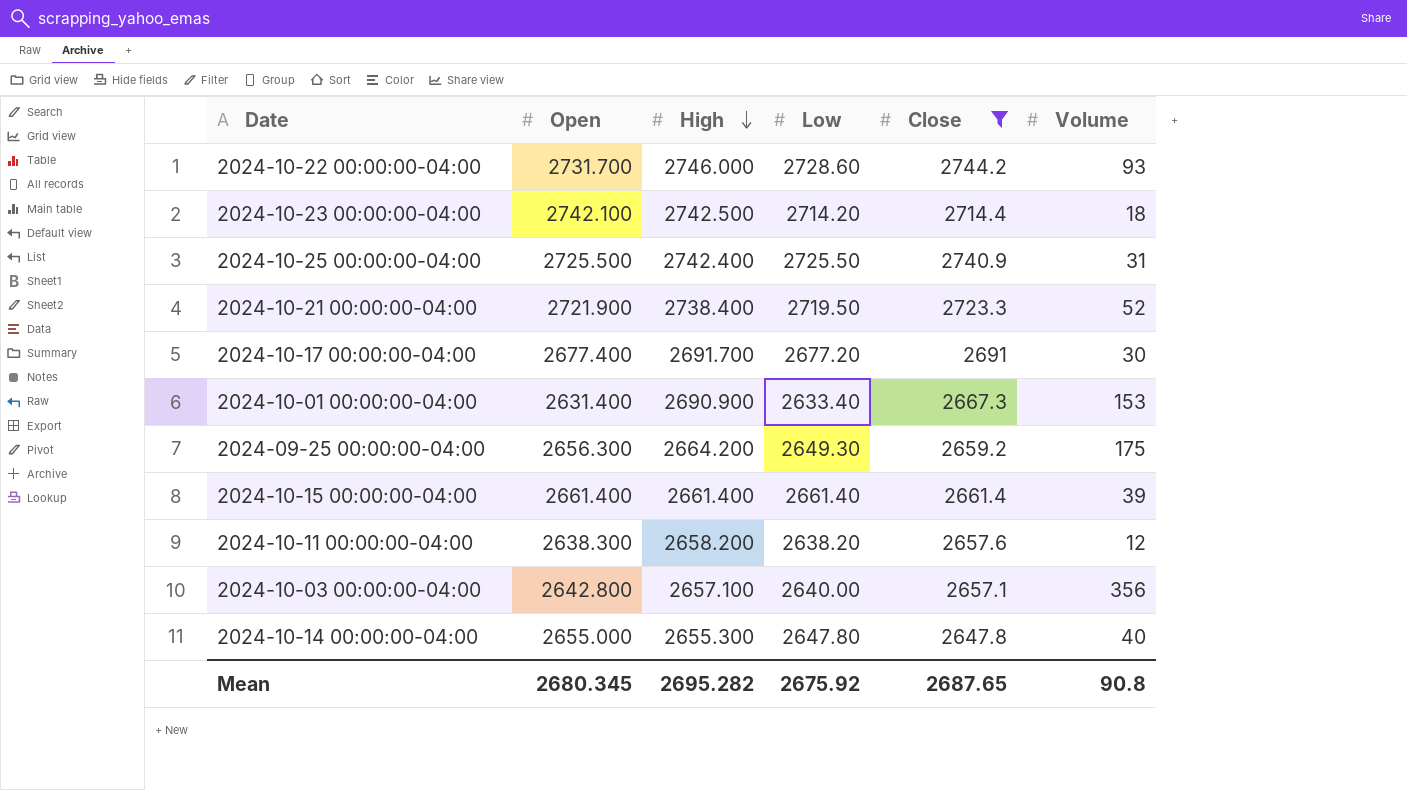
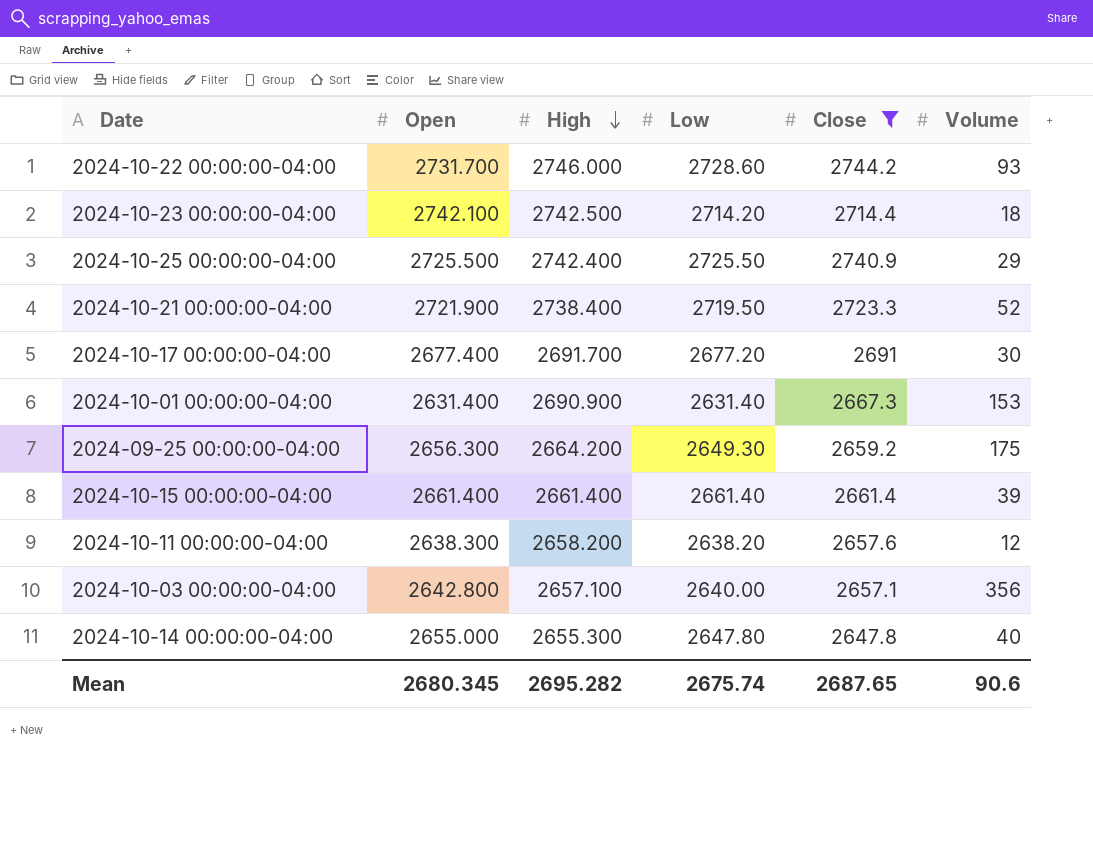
2024-10-25 00:00:00-04:00 | Volume: 31 -> 29
2024-10-01 00:00:00-04:00 | Low: 2633.40 -> 2631.40
Mean | Low: 2675.92 -> 2675.74
Mean | Volume: 90.8 -> 90.6

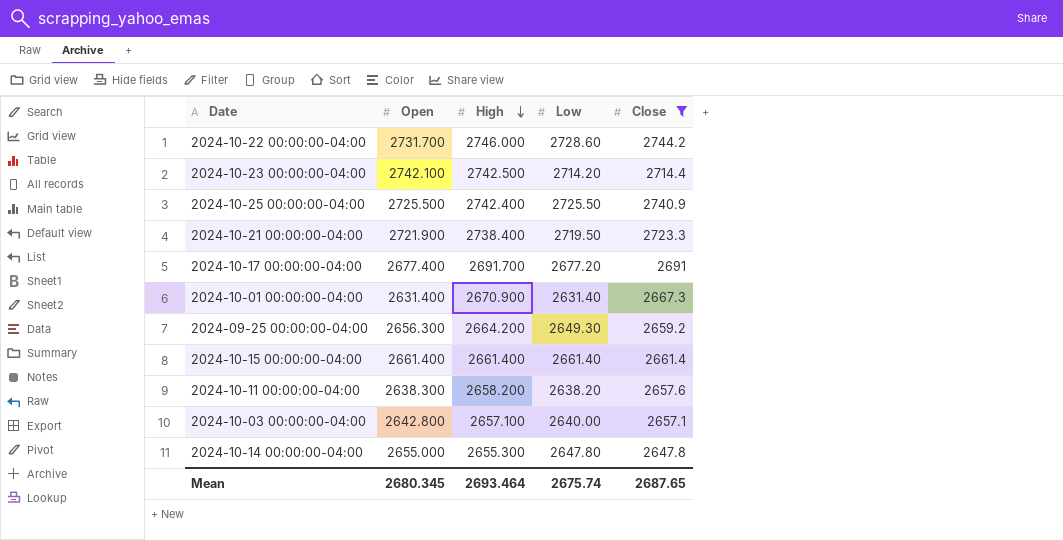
column Volume | position: 6 -> none
2024-10-01 00:00:00-04:00 | High: 2690.900 -> 2670.900
Mean | High: 2695.282 -> 2693.464

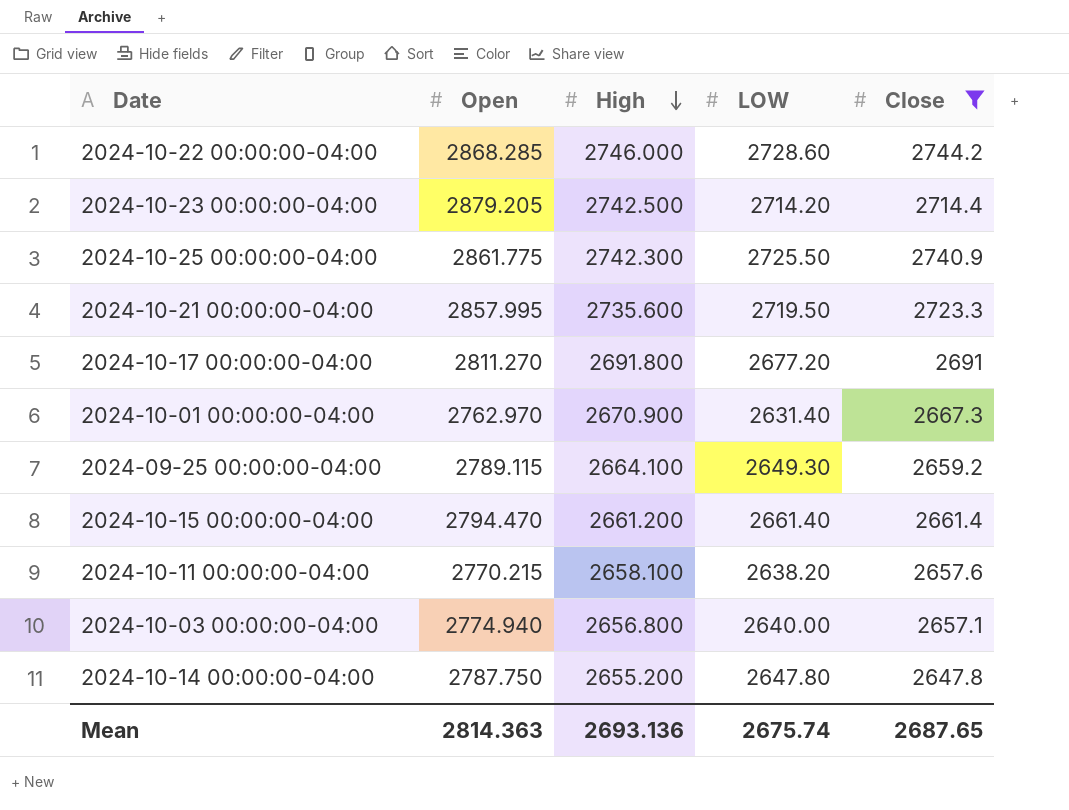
column name: Low -> LOW
2024-10-22 00:00:00-04:00 | Open: 2731.700 -> 2868.285
2024-10-23 00:00:00-04:00 | Open: 2742.100 -> 2879.205
2024-10-25 00:00:00-04:00 | Open: 2725.500 -> 2861.775
2024-10-25 00:00:00-04:00 | High: 2742.400 -> 2742.300
2024-10-21 00:00:00-04:00 | Open: 2721.900 -> 2857.995
2024-10-21 00:00:00-04:00 | High: 2738.400 -> 2735.600
2024-10-17 00:00:00-04:00 | Open: 2677.400 -> 2811.270
2024-10-17 00:00:00-04:00 | High: 2691.700 -> 2691.800
2024-10-01 00:00:00-04:00 | Open: 2631.400 -> 2762.970
2024-09-25 00:00:00-04:00 | Open: 2656.300 -> 2789.115
2024-09-25 00:00:00-04:00 | High: 2664.200 -> 2664.100
2024-10-15 00:00:00-04:00 | Open: 2661.400 -> 2794.470
2024-10-15 00:00:00-04:00 | High: 2661.400 -> 2661.200
2024-10-11 00:00:00-04:00 | Open: 2638.300 -> 2770.215
2024-10-11 00:00:00-04:00 | High: 2658.200 -> 2658.100
2024-10-03 00:00:00-04:00 | Open: 2642.800 -> 2774.940
2024-10-03 00:00:00-04:00 | High: 2657.100 -> 2656.800
2024-10-14 00:00:00-04:00 | Open: 2655.000 -> 2787.750
2024-10-14 00:00:00-04:00 | High: 2655.300 -> 2655.200
Mean | Open: 2680.345 -> 2814.363
Mean | High: 2693.464 -> 2693.136

